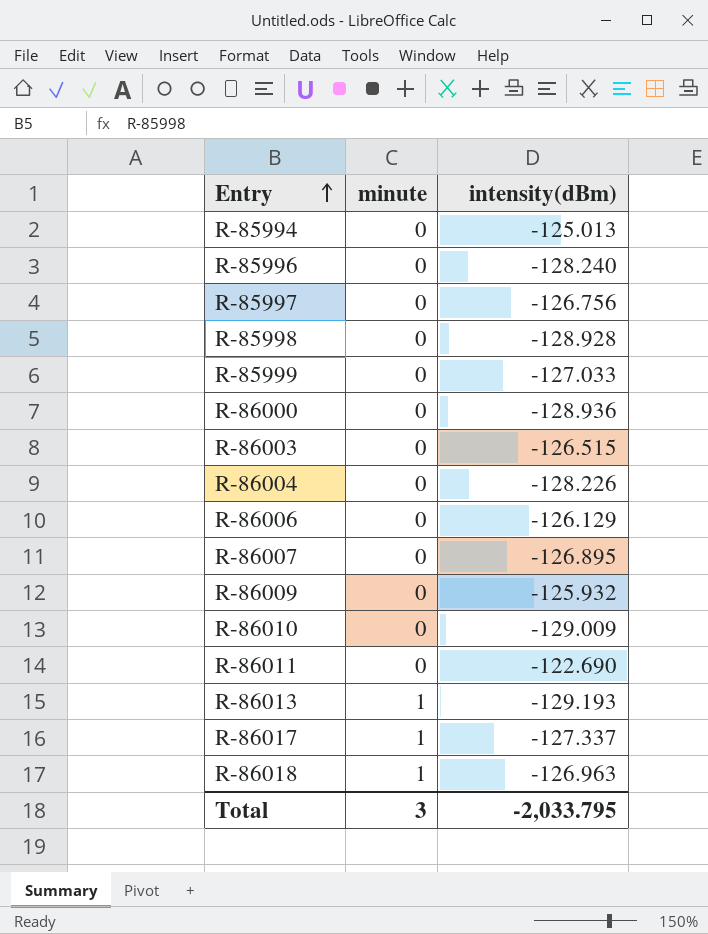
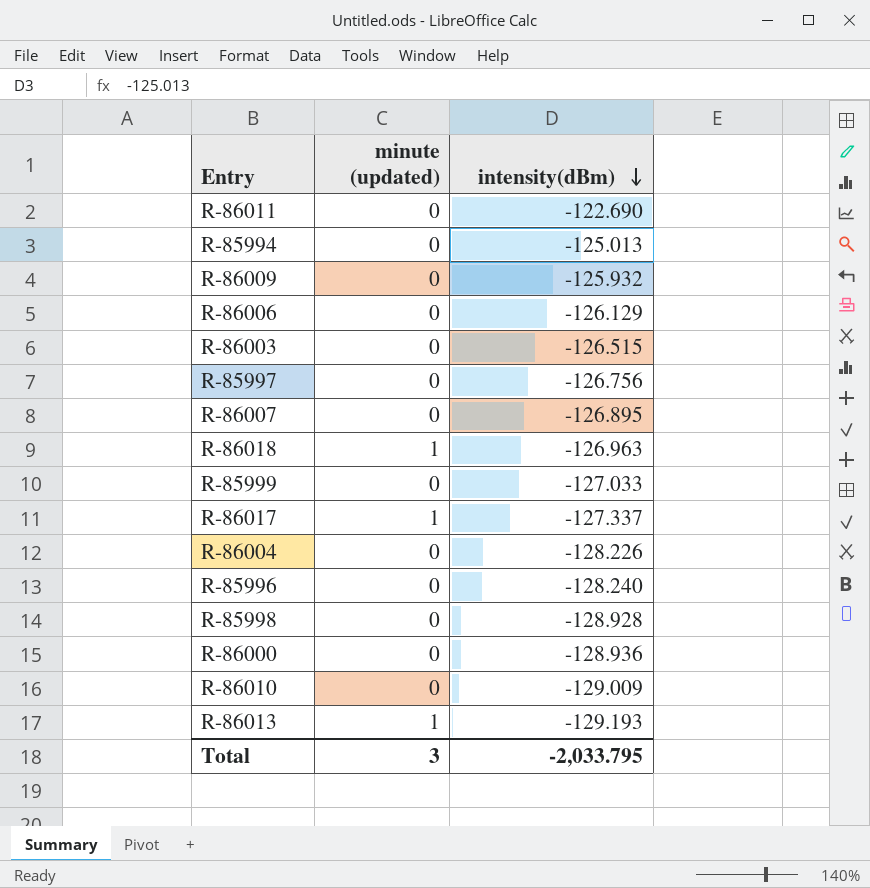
row order: Entry ascending -> intensity(dBm) descending
column name: minute -> minute (updated)

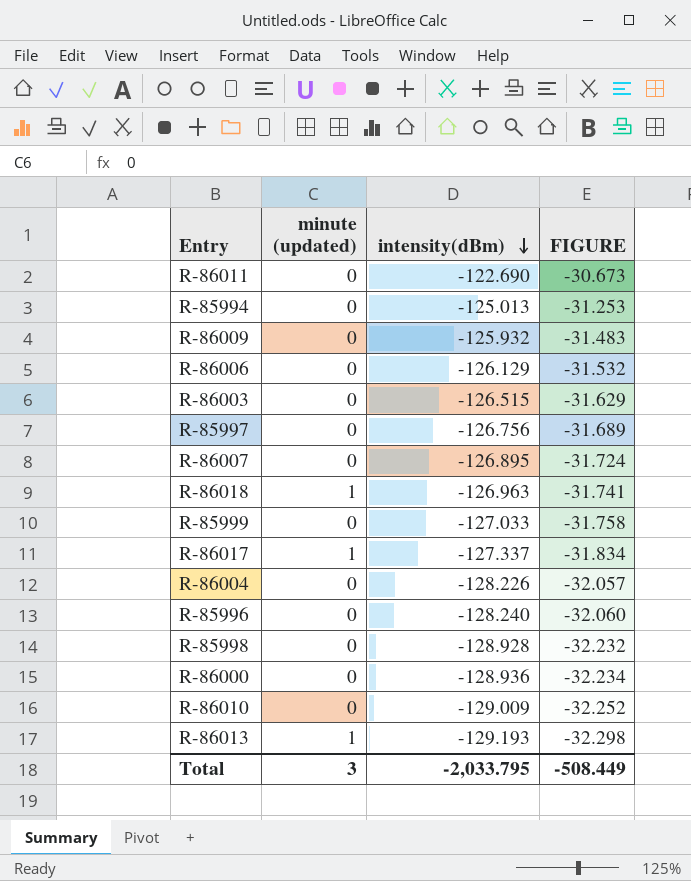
column FIGURE | formula: none -> [intensity(dBm)] * 0.25

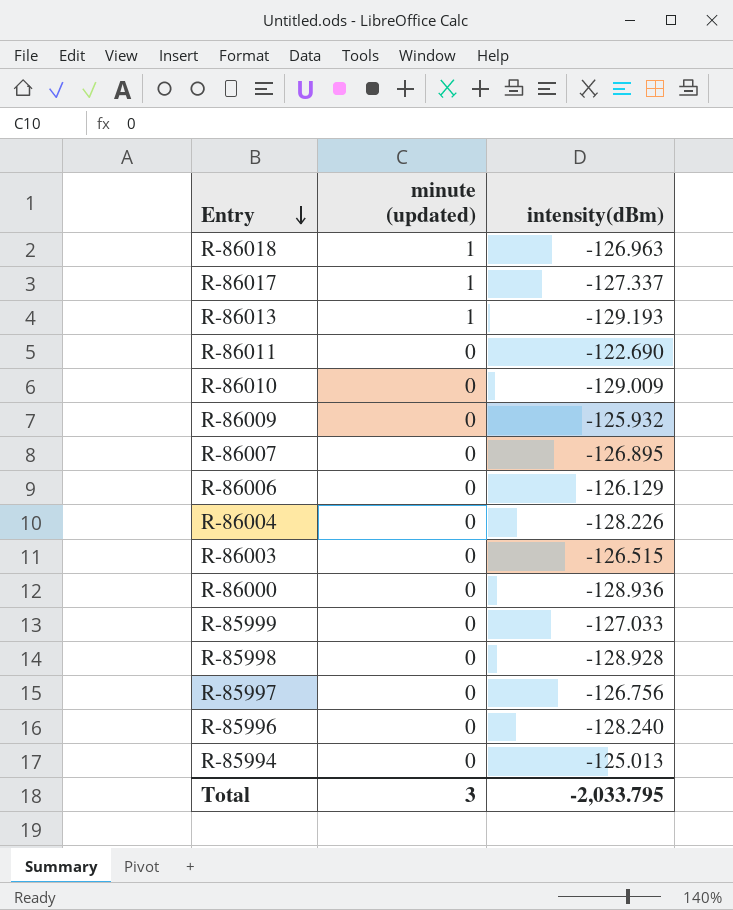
row order: intensity(dBm) descending -> Entry descending
column FIGURE | formula: [intensity(dBm)] * 0.25 -> none

